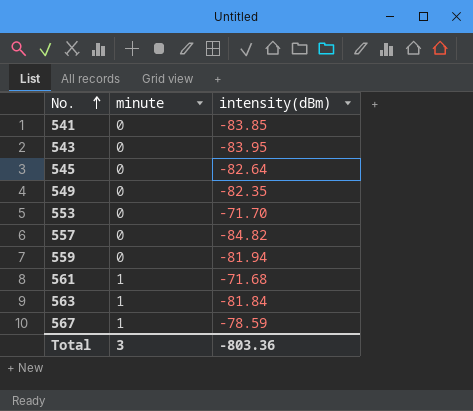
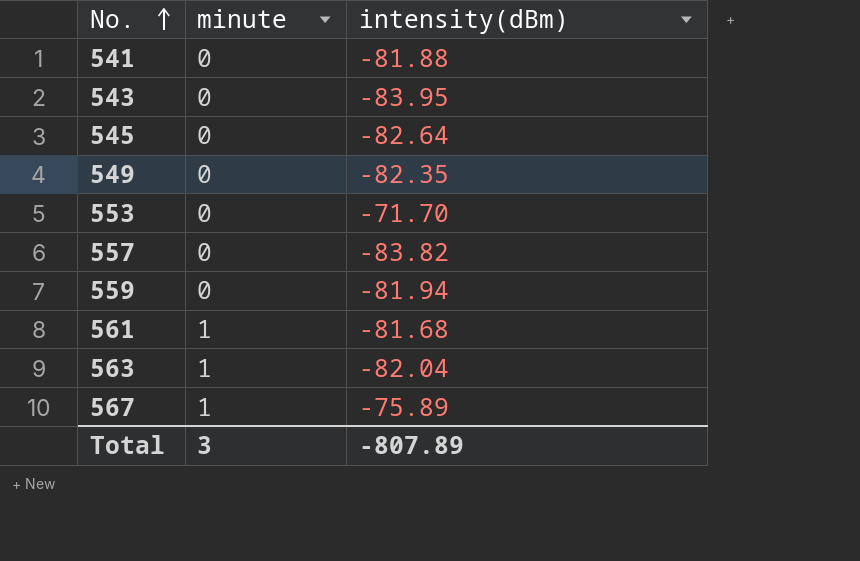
541 | intensity(dBm): -83.85 -> -81.88
557 | intensity(dBm): -84.82 -> -83.82
561 | intensity(dBm): -71.68 -> -81.68
563 | intensity(dBm): -81.84 -> -82.04
567 | intensity(dBm): -78.59 -> -75.89
Total | intensity(dBm): -803.36 -> -807.89

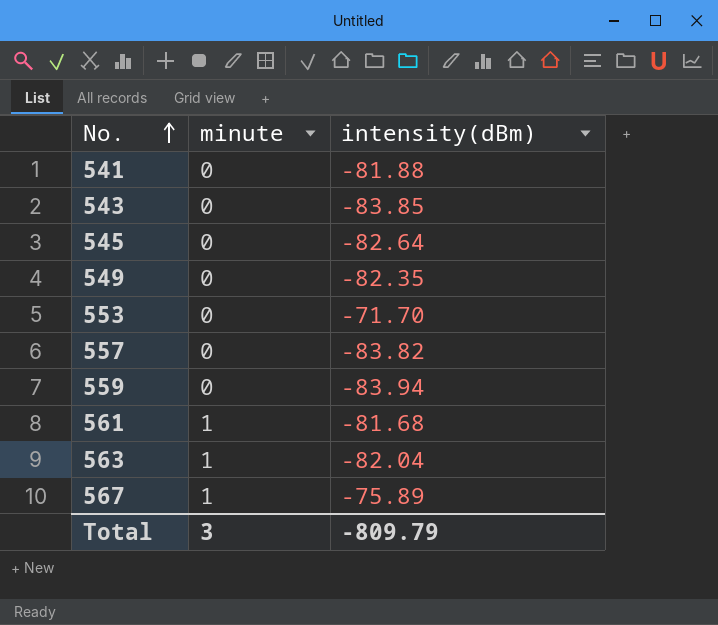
543 | intensity(dBm): -83.95 -> -83.85
559 | intensity(dBm): -81.94 -> -83.94
Total | intensity(dBm): -807.89 -> -809.79

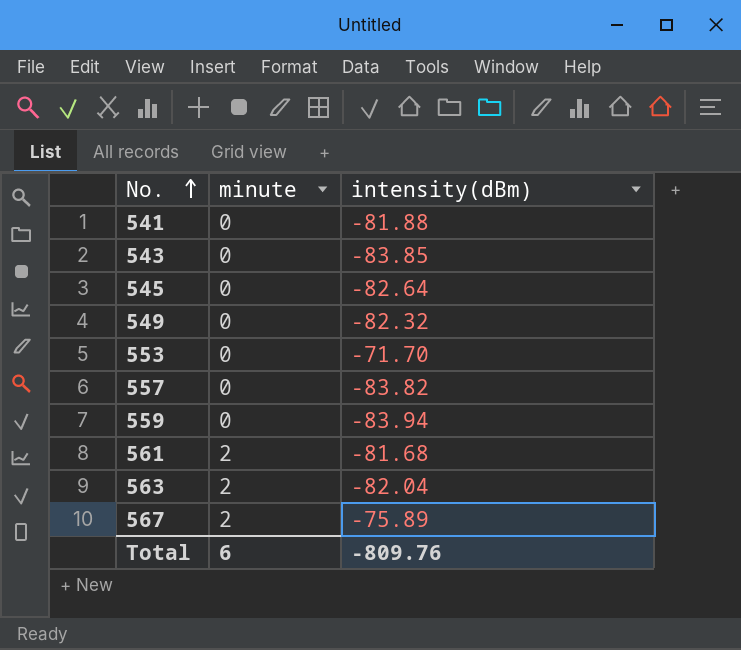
549 | intensity(dBm): -82.35 -> -82.32
561 | minute: 1 -> 2
563 | minute: 1 -> 2
567 | minute: 1 -> 2
Total | minute: 3 -> 6
Total | intensity(dBm): -809.79 -> -809.76

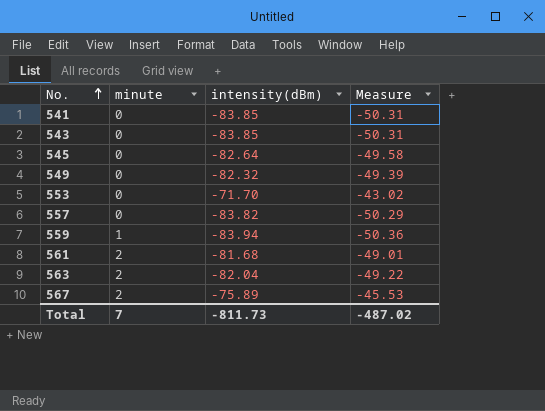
column Measure | formula: none -> [intensity(dBm)] * 0.6
541 | intensity(dBm): -81.88 -> -83.85
559 | minute: 0 -> 1
Total | minute: 6 -> 7
Total | intensity(dBm): -809.76 -> -811.73

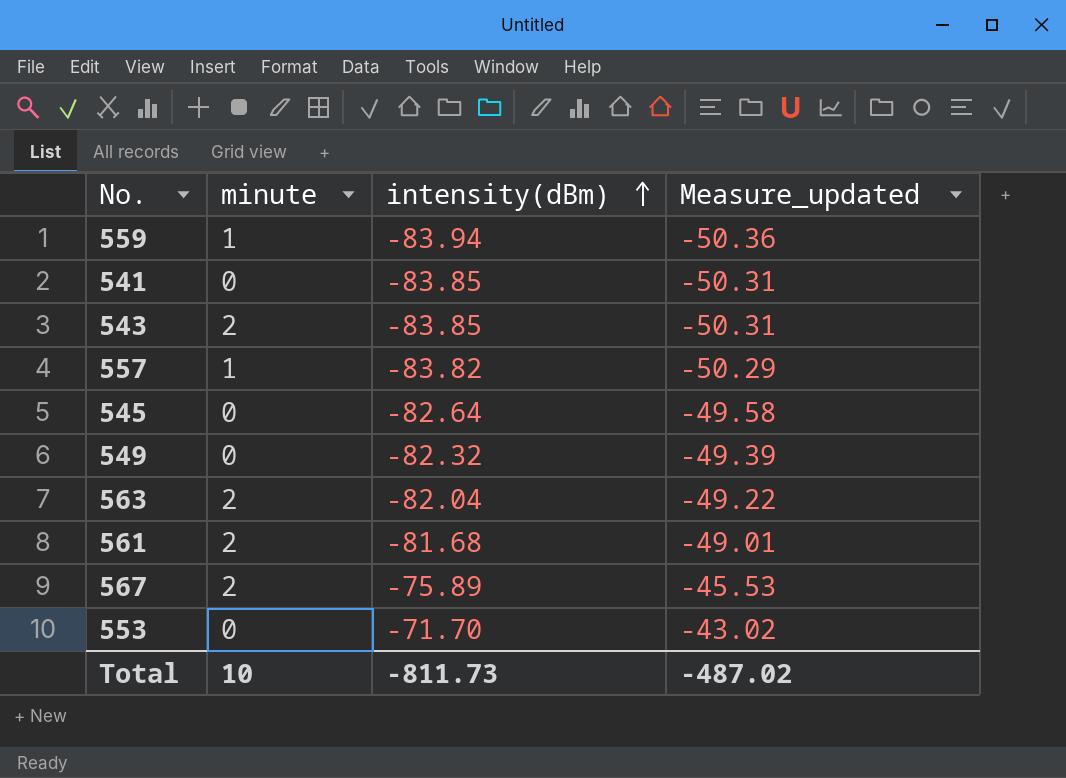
row order: No. ascending -> intensity(dBm) ascending
column name: Measure -> Measure_updated
543 | minute: 0 -> 2
557 | minute: 0 -> 1
Total | minute: 7 -> 10

